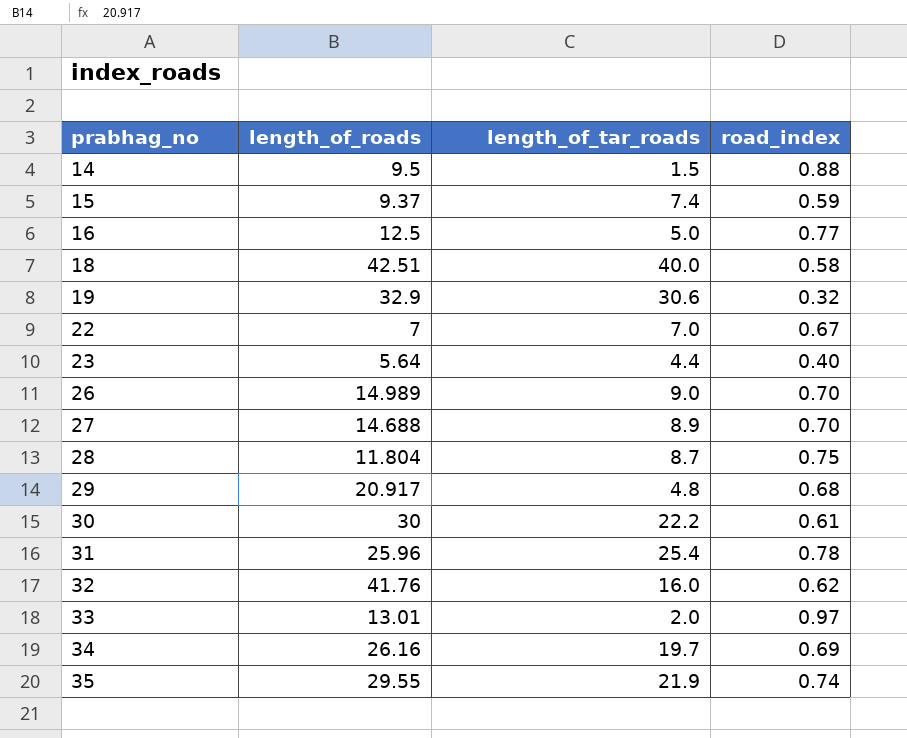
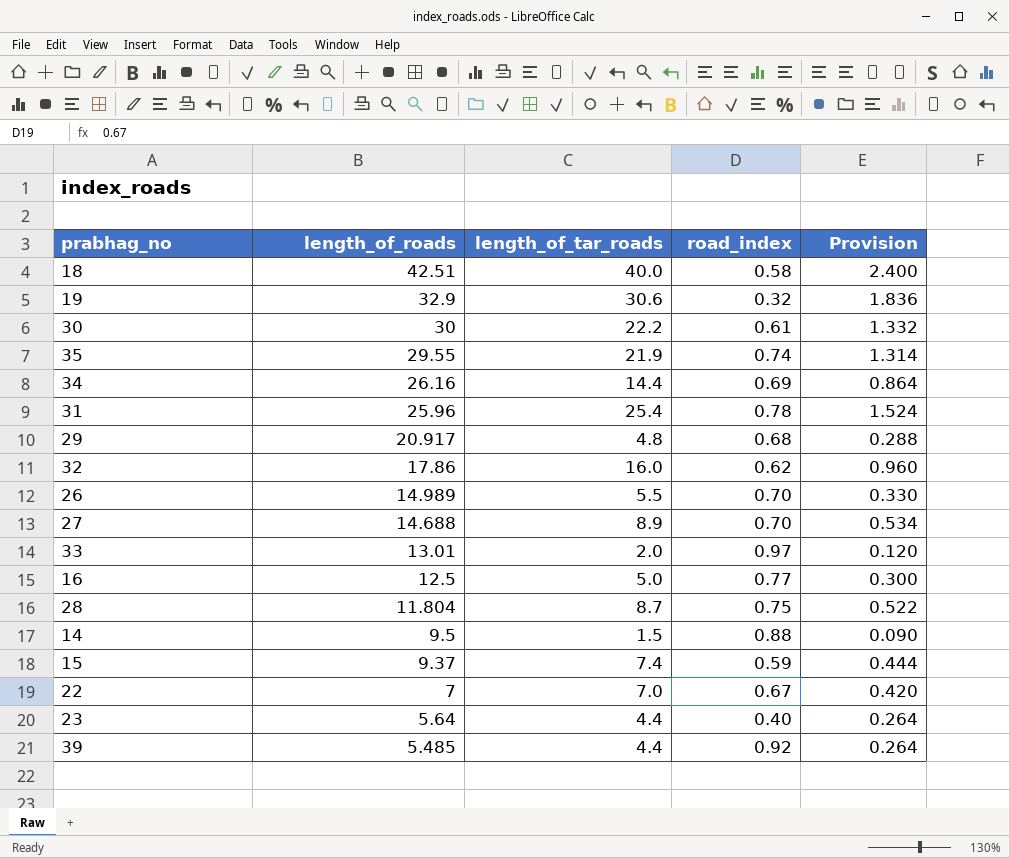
row order: prabhag_no ascending -> length_of_roads descending
column Provision | formula: none -> [length_of_tar_roads] * 0.06
34 | length_of_tar_roads: 19.7 -> 14.4
32 | length_of_roads: 41.76 -> 17.86
26 | length_of_tar_roads: 9.0 -> 5.5
row 39: none -> 5.485 | 4.4 | 0.92 | 0.264

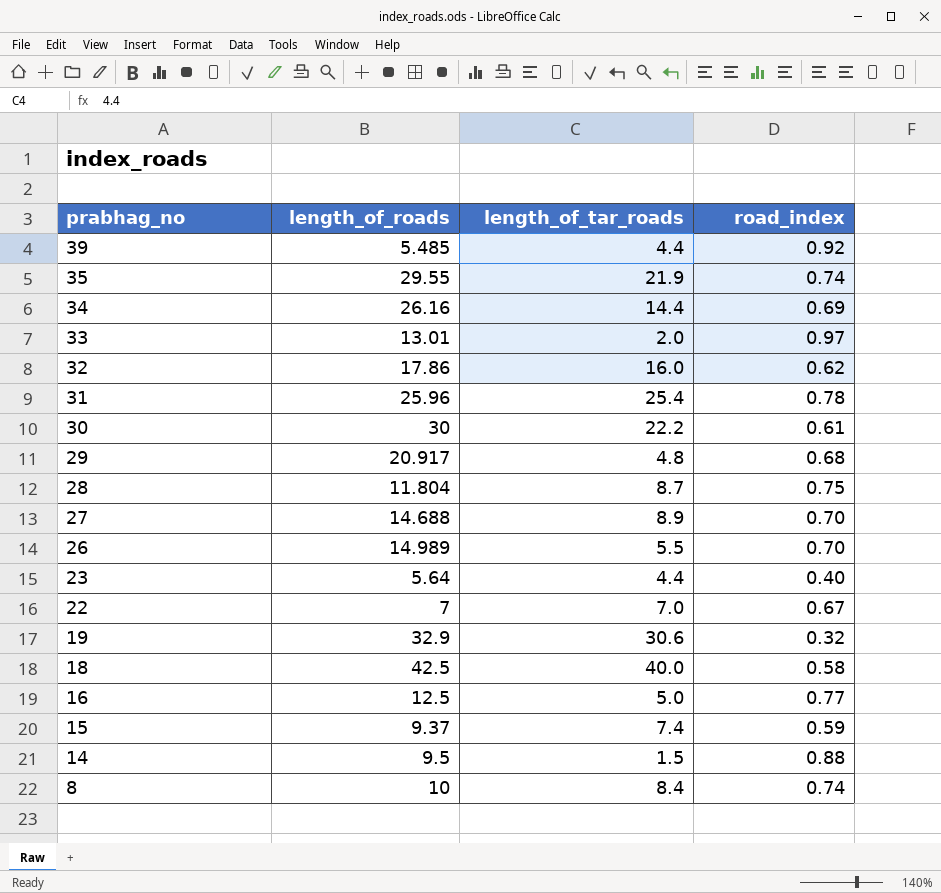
row order: length_of_roads descending -> prabhag_no descending
column Provision | formula: [length_of_tar_roads] * 0.06 -> none
18 | length_of_roads: 42.51 -> 42.5
row 8: none -> 10 | 8.4 | 0.74

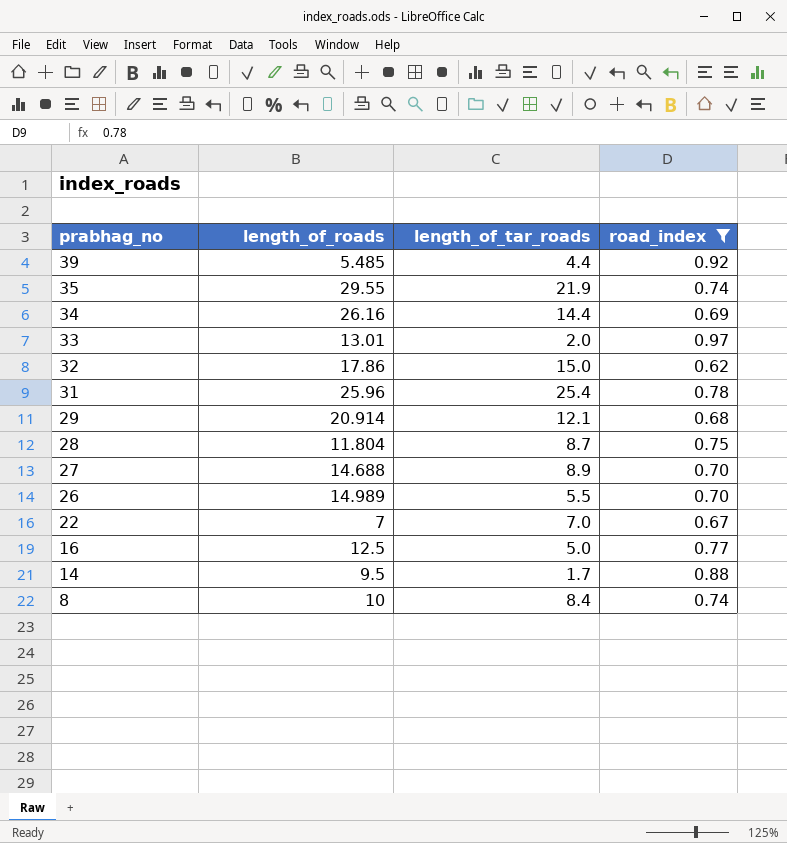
filter: none -> road_index >= 0.62
32 | length_of_tar_roads: 16.0 -> 15.0
29 | length_of_roads: 20.917 -> 20.914
29 | length_of_tar_roads: 4.8 -> 12.1
14 | length_of_tar_roads: 1.5 -> 1.7

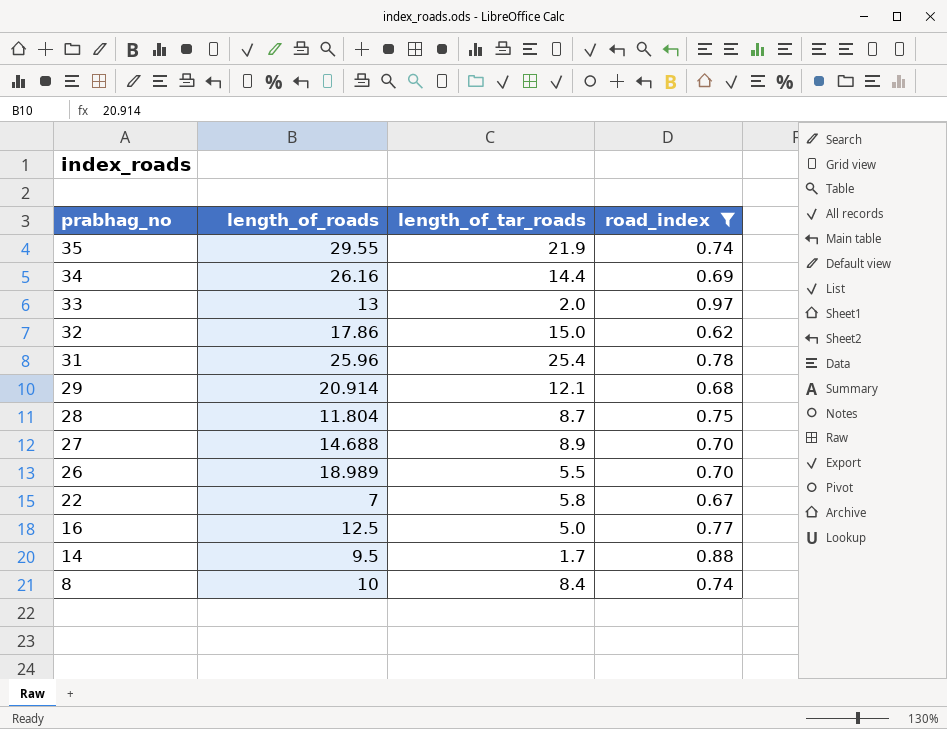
row 39: 5.485 | 4.4 | 0.92 -> none
33 | length_of_roads: 13.01 -> 13
26 | length_of_roads: 14.989 -> 18.989
22 | length_of_tar_roads: 7.0 -> 5.8

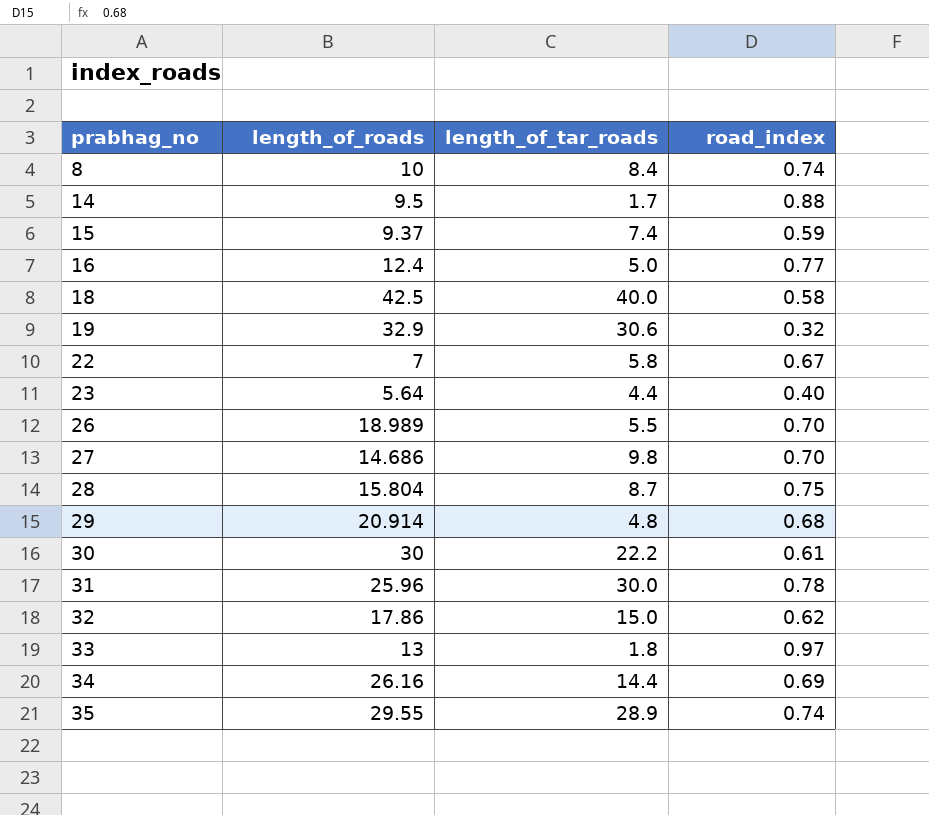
filter: road_index >= 0.62 -> none
row order: prabhag_no descending -> prabhag_no ascending
16 | length_of_roads: 12.5 -> 12.4
27 | length_of_roads: 14.688 -> 14.686
27 | length_of_tar_roads: 8.9 -> 9.8
28 | length_of_roads: 11.804 -> 15.804
29 | length_of_tar_roads: 12.1 -> 4.8
31 | length_of_tar_roads: 25.4 -> 30.0
33 | length_of_tar_roads: 2.0 -> 1.8
35 | length_of_tar_roads: 21.9 -> 28.9

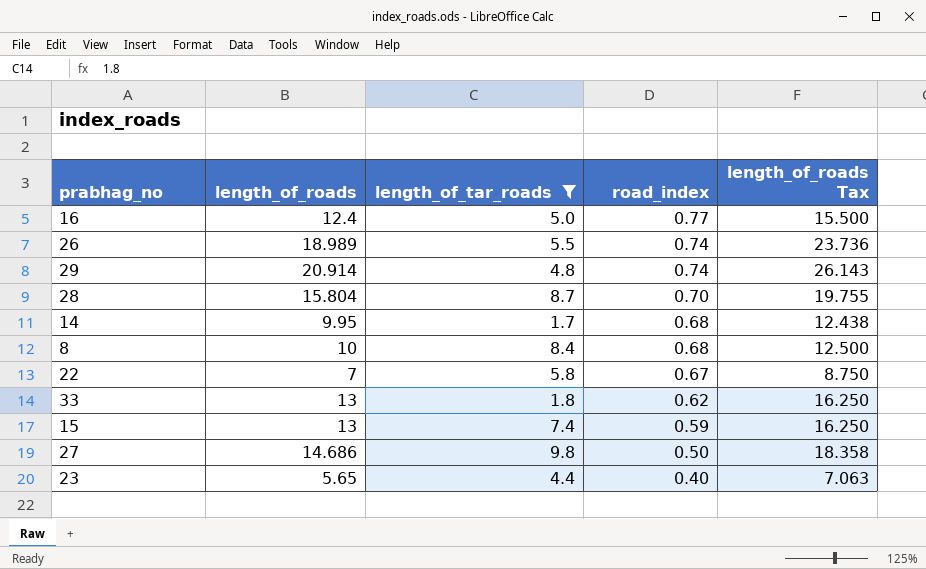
filter: none -> length_of_tar_roads <= 9.8
row order: prabhag_no ascending -> road_index descending
column length_of_roads Tax | formula: none -> [length_of_roads] * 1.25
26 | road_index: 0.70 -> 0.74
29 | road_index: 0.68 -> 0.74
28 | road_index: 0.75 -> 0.70
14 | length_of_roads: 9.5 -> 9.95
14 | road_index: 0.88 -> 0.68
8 | road_index: 0.74 -> 0.68
33 | road_index: 0.97 -> 0.62
15 | length_of_roads: 9.37 -> 13
27 | road_index: 0.70 -> 0.50
23 | length_of_roads: 5.64 -> 5.65

